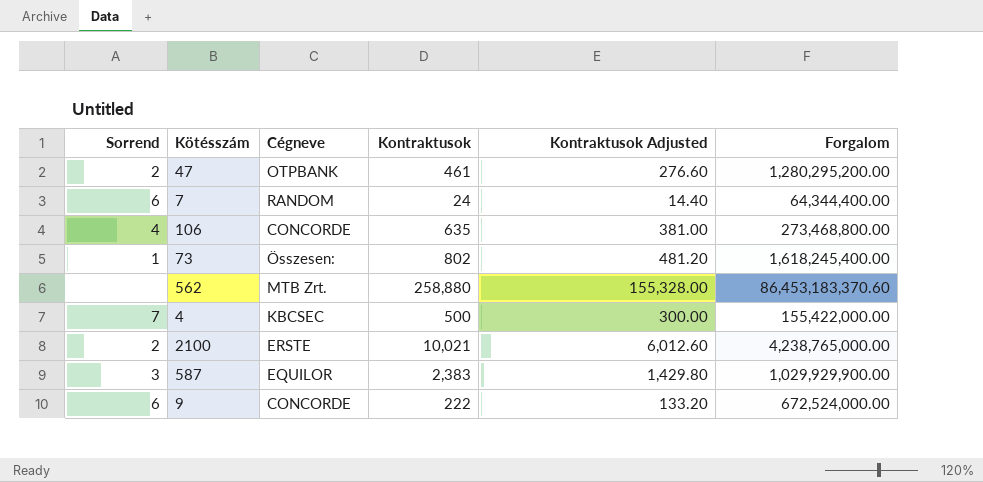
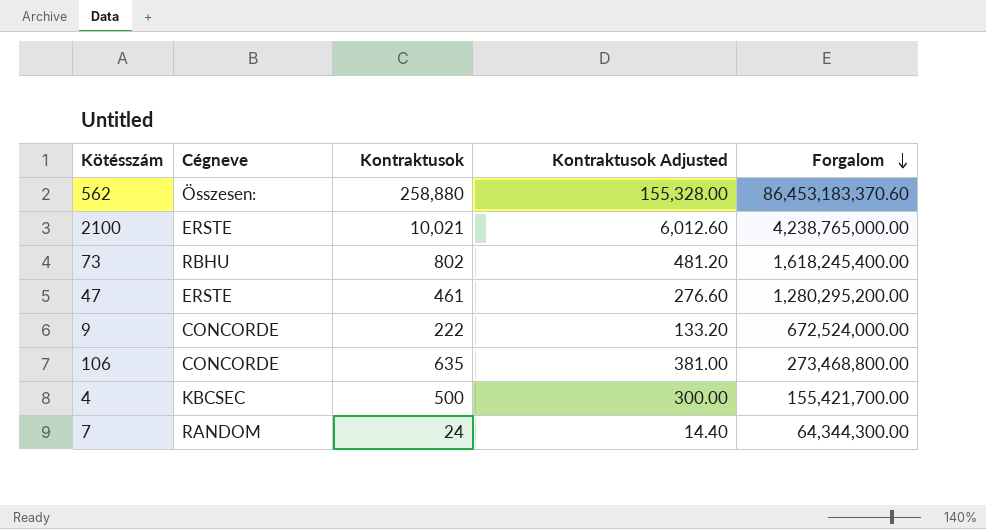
row order: none -> Forgalom descending
column Sorrend | position: 1 -> none
row 587: 3 | EQUILOR | 2,383 | 1,429.80 | 1,029,929,900.00 -> none
562 | Cégneve: MTB Zrt. -> Összesen:
73 | Cégneve: Összesen: -> RBHU
47 | Cégneve: OTPBANK -> ERSTE
4 | Forgalom: 155,422,000.00 -> 155,421,700.00
7 | Forgalom: 64,344,400.00 -> 64,344,300.00

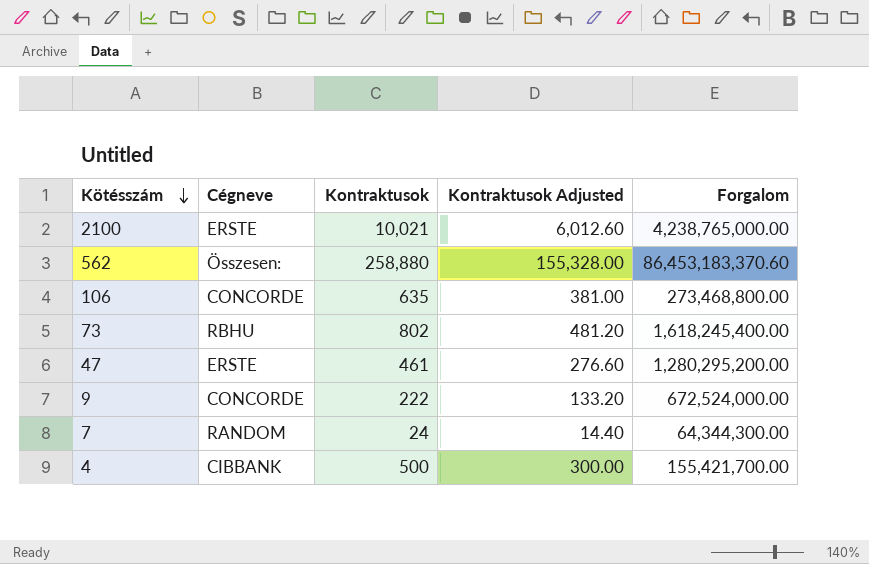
row order: Forgalom descending -> Kötésszám descending
4 | Cégneve: KBCSEC -> CIBBANK

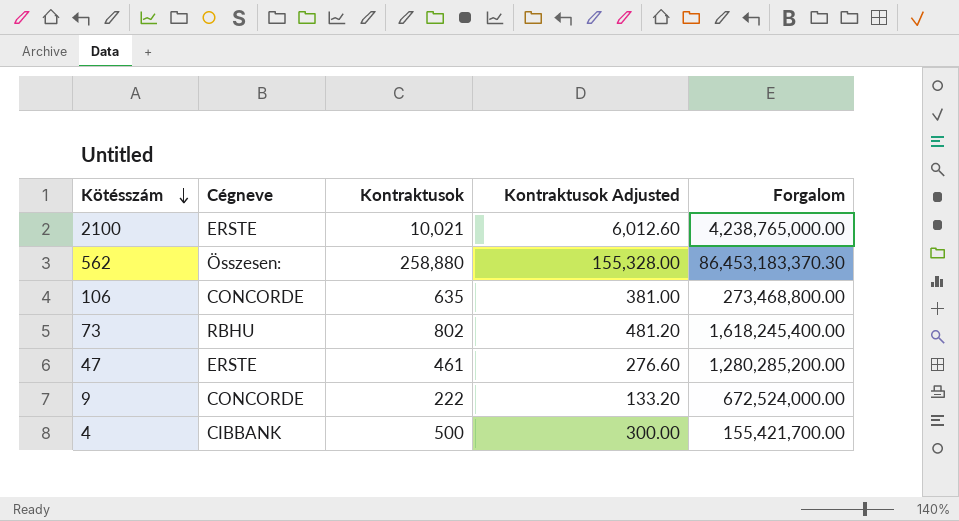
row 7: RANDOM | 24 | 14.40 | 64,344,300.00 -> none
562 | Forgalom: 86,453,183,370.60 -> 86,453,183,370.30
47 | Forgalom: 1,280,295,200.00 -> 1,280,285,200.00

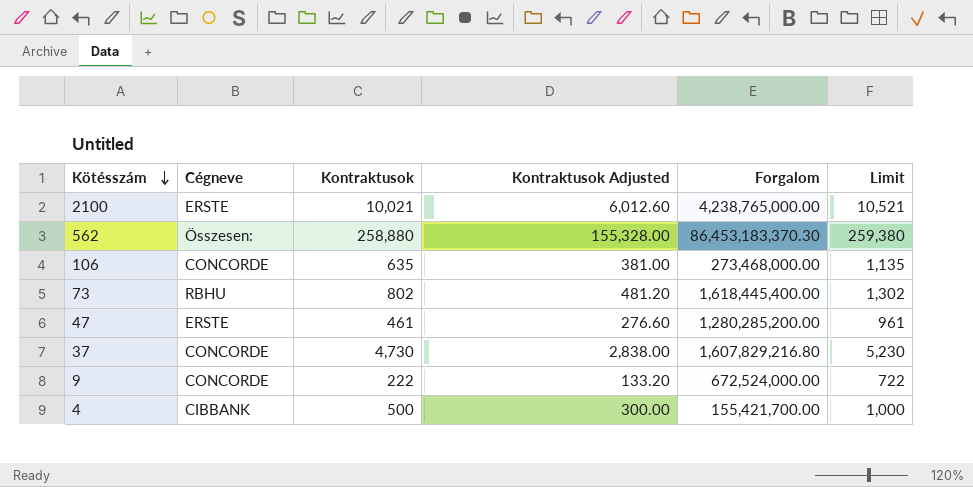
column Limit | formula: none -> [Kontraktusok] + 500
106 | Forgalom: 273,468,800.00 -> 273,468,000.00
73 | Forgalom: 1,618,245,400.00 -> 1,618,445,400.00
row 37: none -> CONCORDE | 4,730 | 2,838.00 | 1,607,829,216.80 | 5,230

